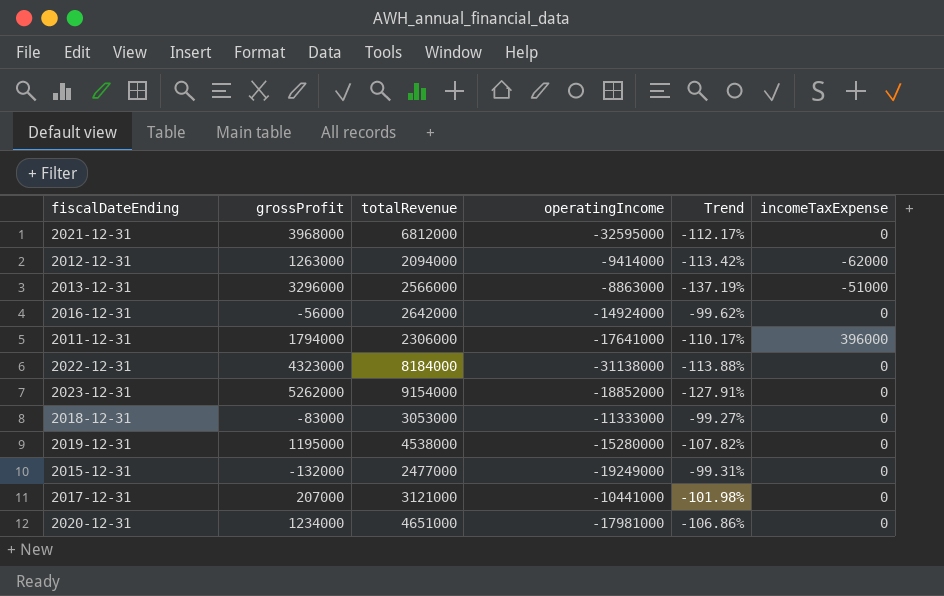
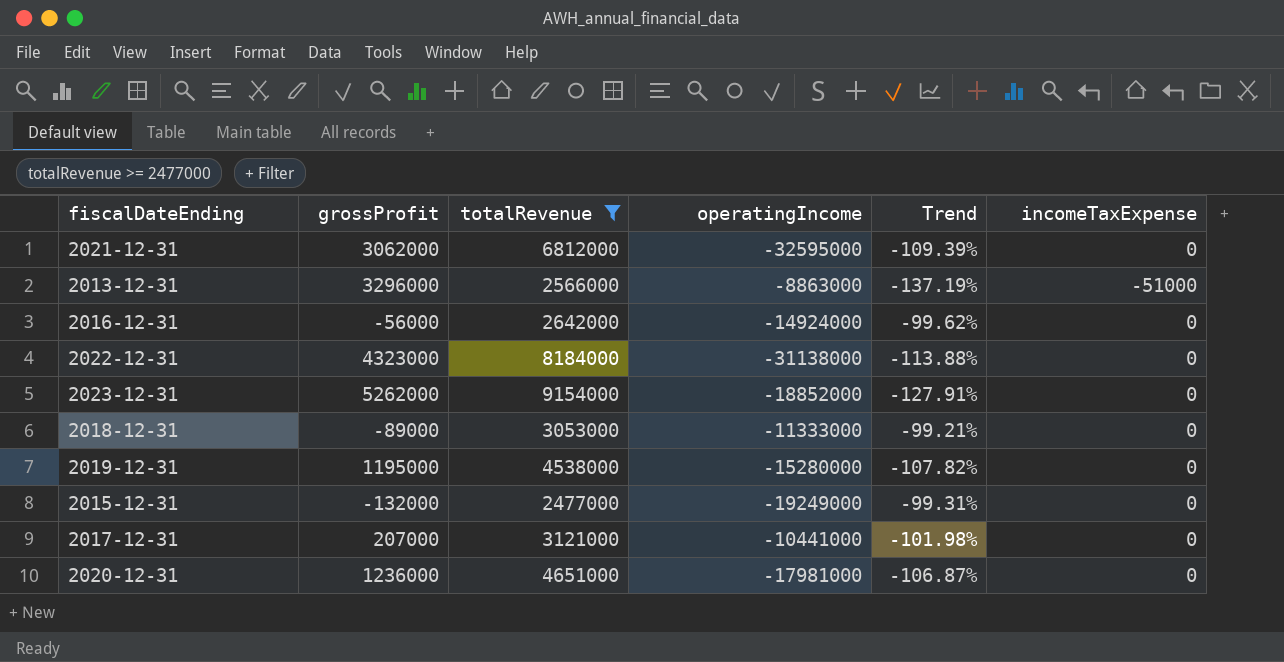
filter: none -> totalRevenue >= 2477000
2021-12-31 | grossProfit: 3968000 -> 3062000
2021-12-31 | Trend: -112.17% -> -109.39%
2018-12-31 | grossProfit: -83000 -> -89000
2018-12-31 | Trend: -99.27% -> -99.21%
2020-12-31 | grossProfit: 1234000 -> 1236000
2020-12-31 | Trend: -106.86% -> -106.87%

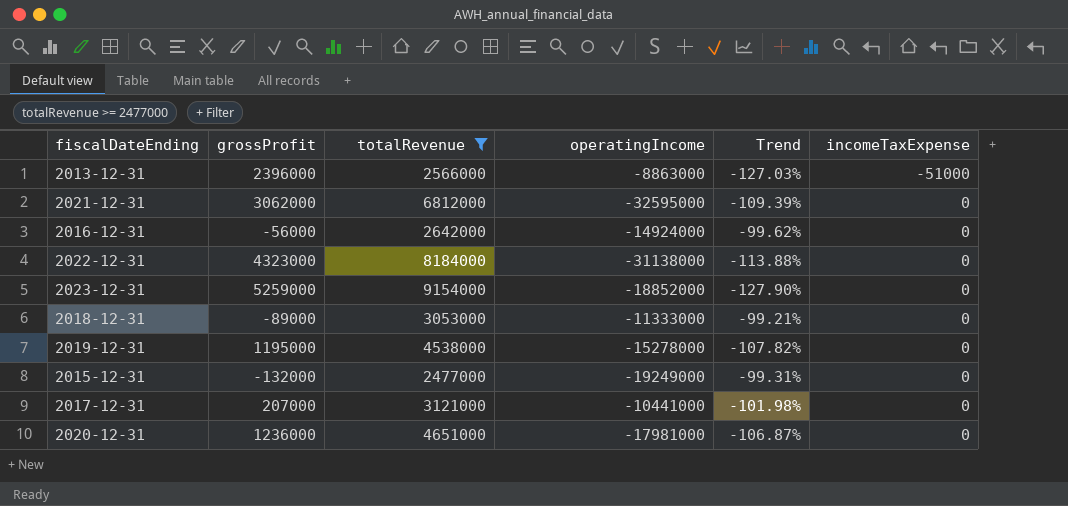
row order: none -> incomeTaxExpense ascending
2013-12-31 | grossProfit: 3296000 -> 2396000
2013-12-31 | Trend: -137.19% -> -127.03%
2023-12-31 | grossProfit: 5262000 -> 5259000
2023-12-31 | Trend: -127.91% -> -127.90%
2019-12-31 | operatingIncome: -15280000 -> -15278000

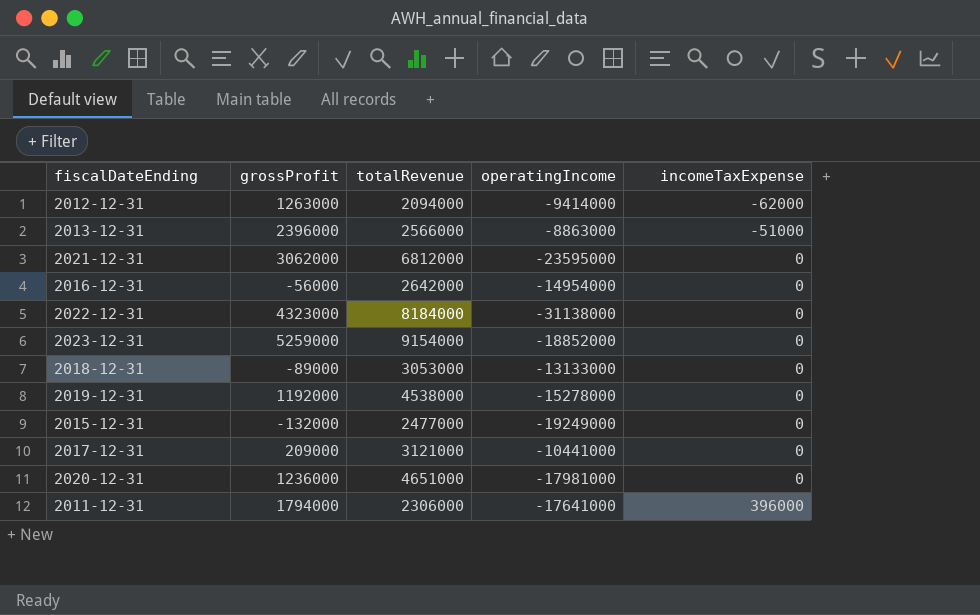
filter: totalRevenue >= 2477000 -> none
column Trend | formula: ([grossProfit] - [operatingIncome]) / [operatingIncome] -> none
2021-12-31 | operatingIncome: -32595000 -> -23595000
2016-12-31 | operatingIncome: -14924000 -> -14954000
2018-12-31 | operatingIncome: -11333000 -> -13133000
2019-12-31 | grossProfit: 1195000 -> 1192000
2017-12-31 | grossProfit: 207000 -> 209000

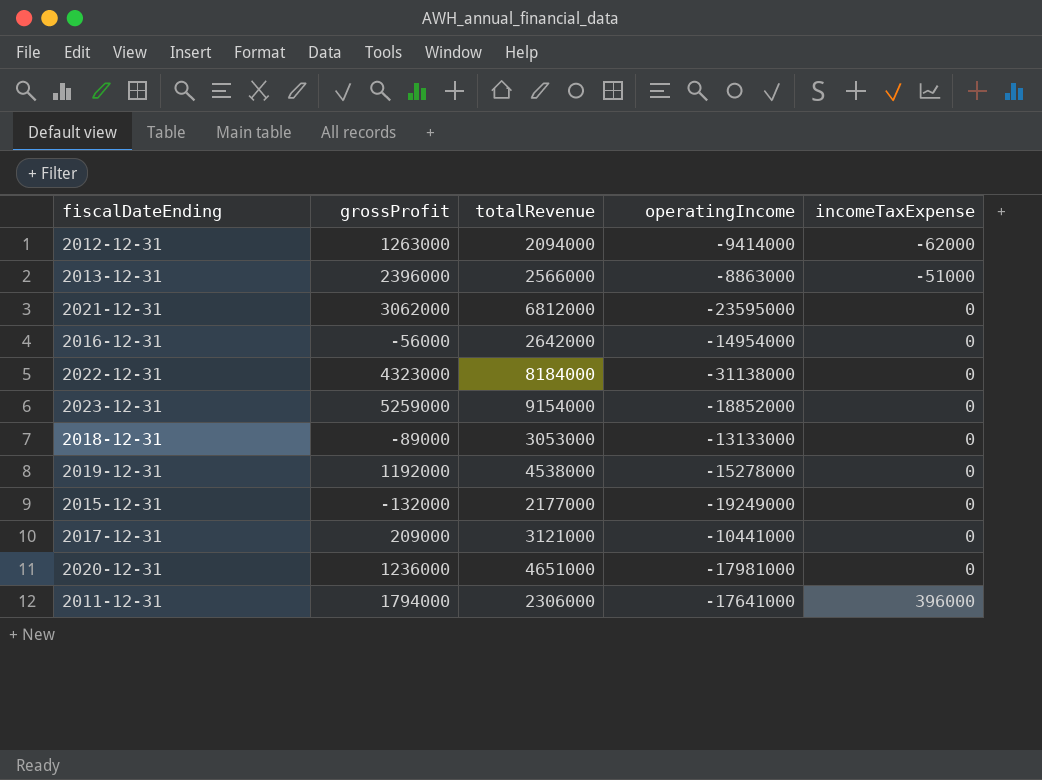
2015-12-31 | totalRevenue: 2477000 -> 2177000

